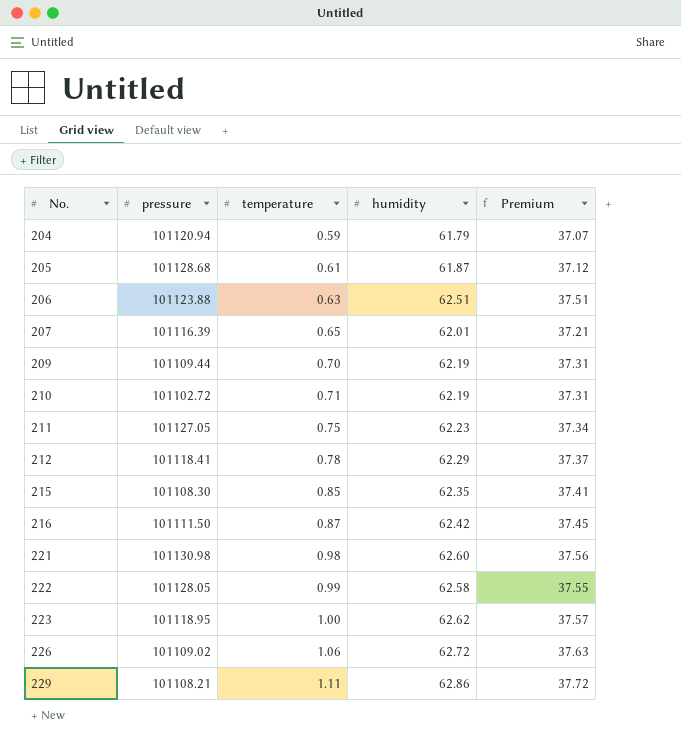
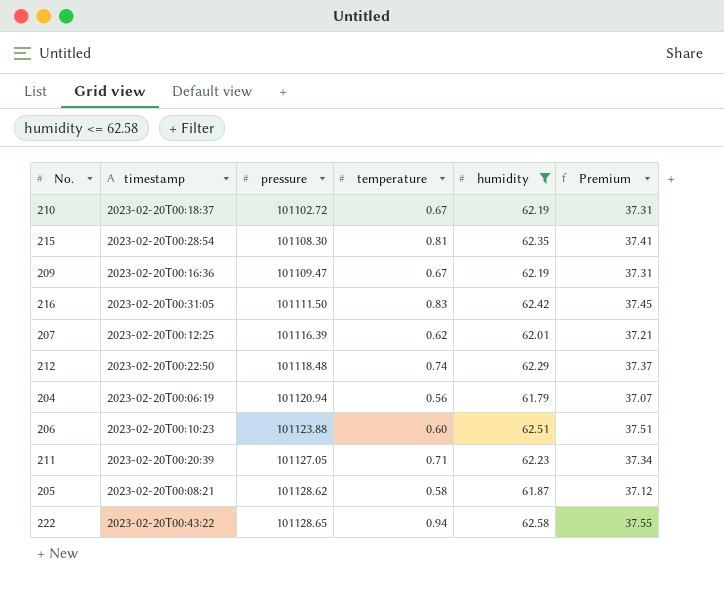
filter: none -> humidity <= 62.58
row order: No. ascending -> pressure ascending
column timestamp | position: none -> 2
210 | temperature: 0.71 -> 0.67
215 | temperature: 0.85 -> 0.81
209 | pressure: 101109.44 -> 101109.47
209 | temperature: 0.70 -> 0.67
216 | temperature: 0.87 -> 0.83
207 | temperature: 0.65 -> 0.62
212 | pressure: 101118.41 -> 101118.48
212 | temperature: 0.78 -> 0.74
204 | temperature: 0.59 -> 0.56
206 | temperature: 0.63 -> 0.60
211 | temperature: 0.75 -> 0.71
205 | pressure: 101128.68 -> 101128.62
205 | temperature: 0.61 -> 0.58
222 | pressure: 101128.05 -> 101128.65
222 | temperature: 0.99 -> 0.94

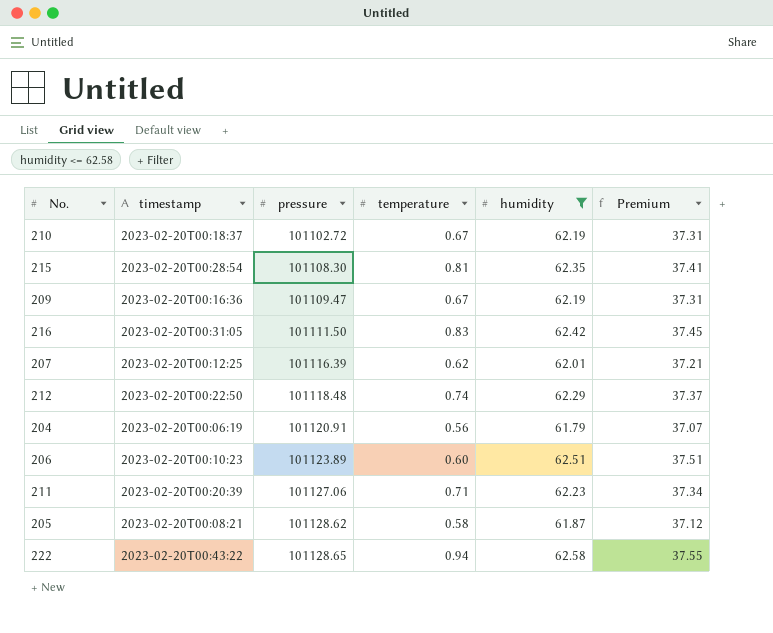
204 | pressure: 101120.94 -> 101120.91
206 | pressure: 101123.88 -> 101123.89
211 | pressure: 101127.05 -> 101127.06

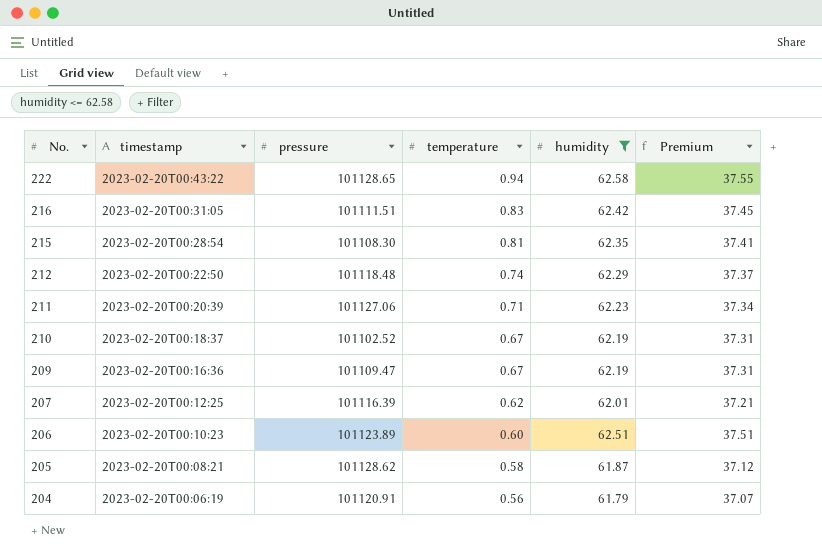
row order: pressure ascending -> No. descending
216 | pressure: 101111.50 -> 101111.51
210 | pressure: 101102.72 -> 101102.52

